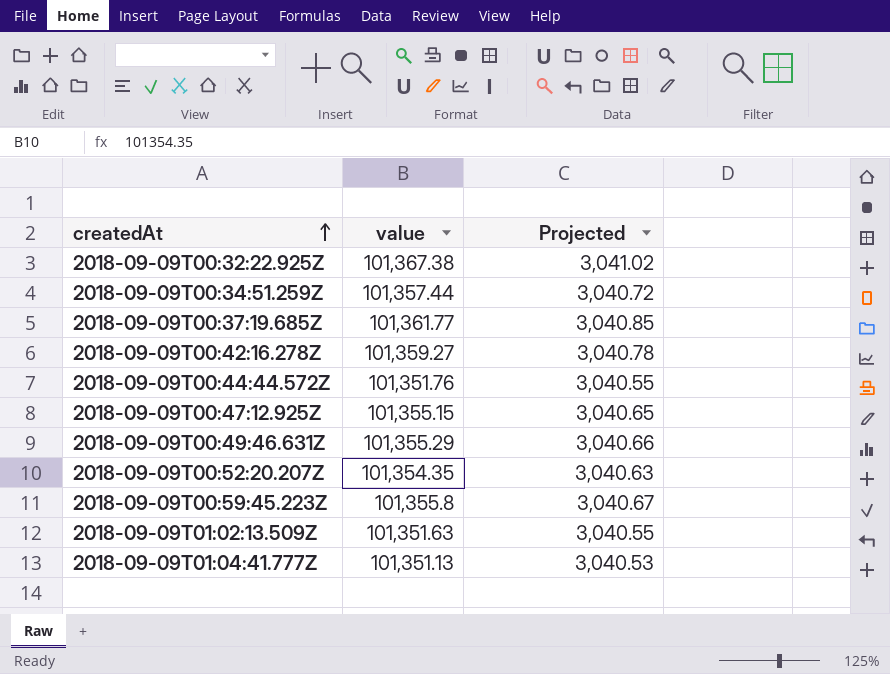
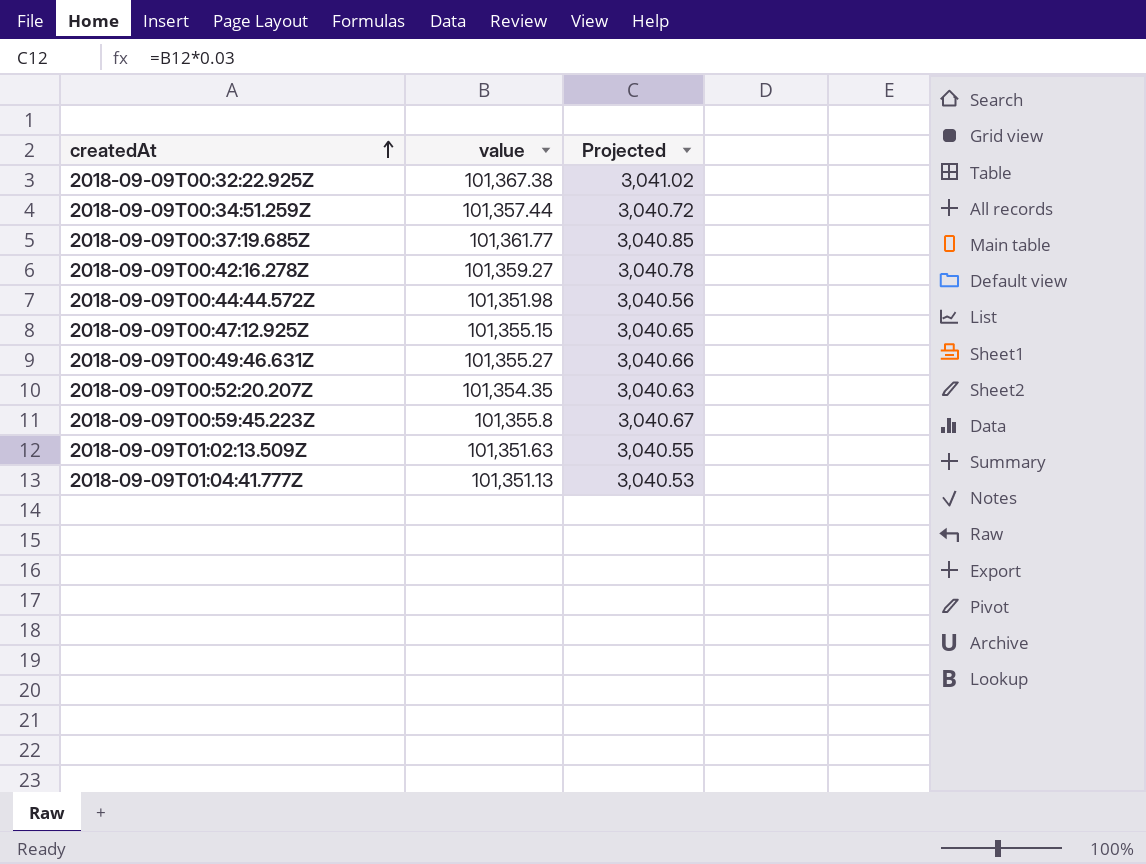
2018-09-09T00:44:44.572Z | value: 101,351.76 -> 101,351.98
2018-09-09T00:44:44.572Z | Projected: 3,040.55 -> 3,040.56
2018-09-09T00:49:46.631Z | value: 101,355.29 -> 101,355.27

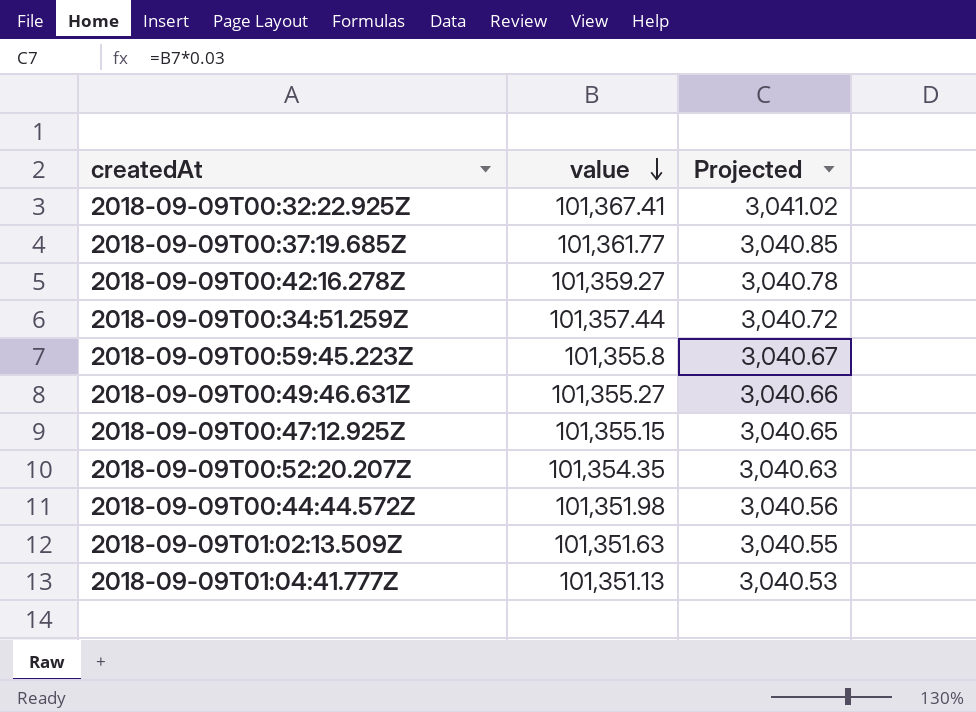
row order: createdAt ascending -> value descending
2018-09-09T00:32:22.925Z | value: 101,367.38 -> 101,367.41

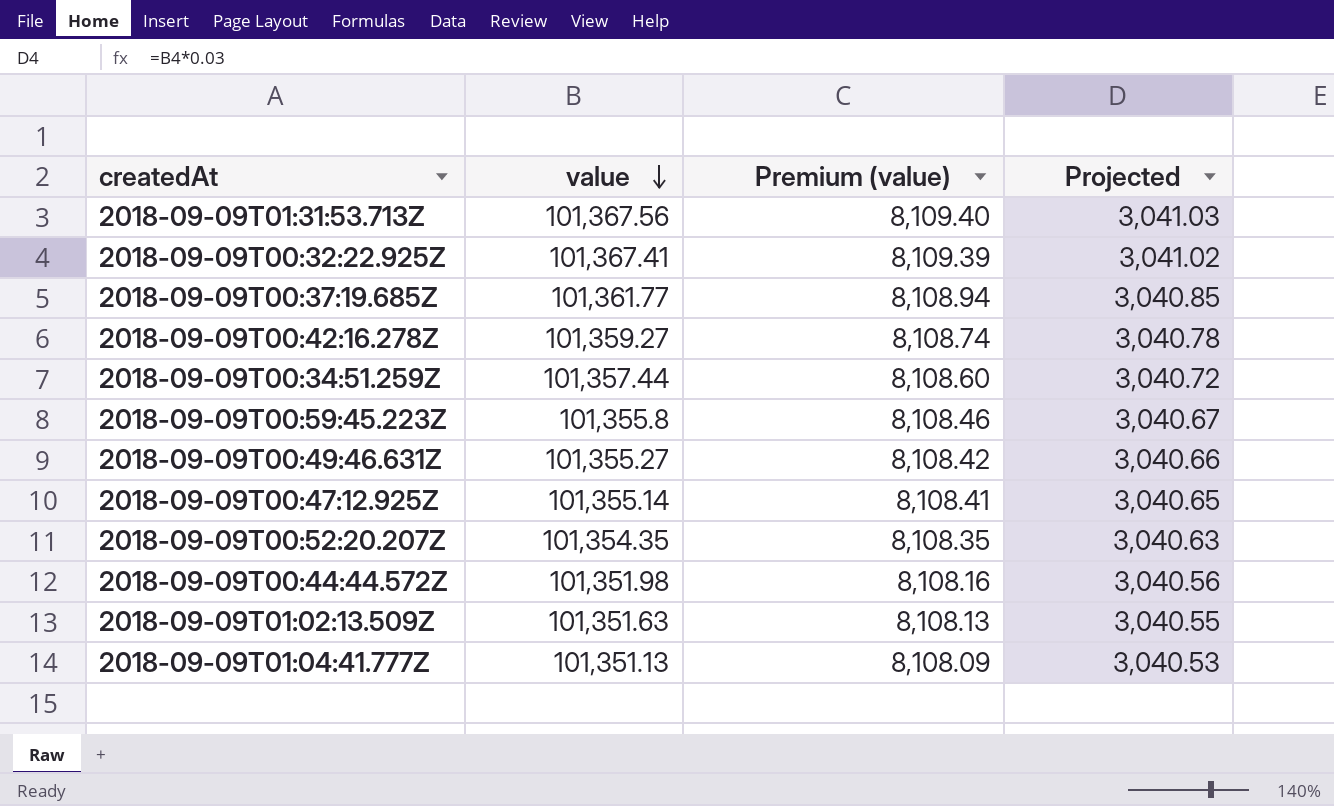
column Premium (value) | formula: none -> [value] * 0.08
row 2018-09-09T01:31:53.713Z: none -> 101,367.56 | 8,109.40 | 3,041.03
2018-09-09T00:47:12.925Z | value: 101,355.15 -> 101,355.14

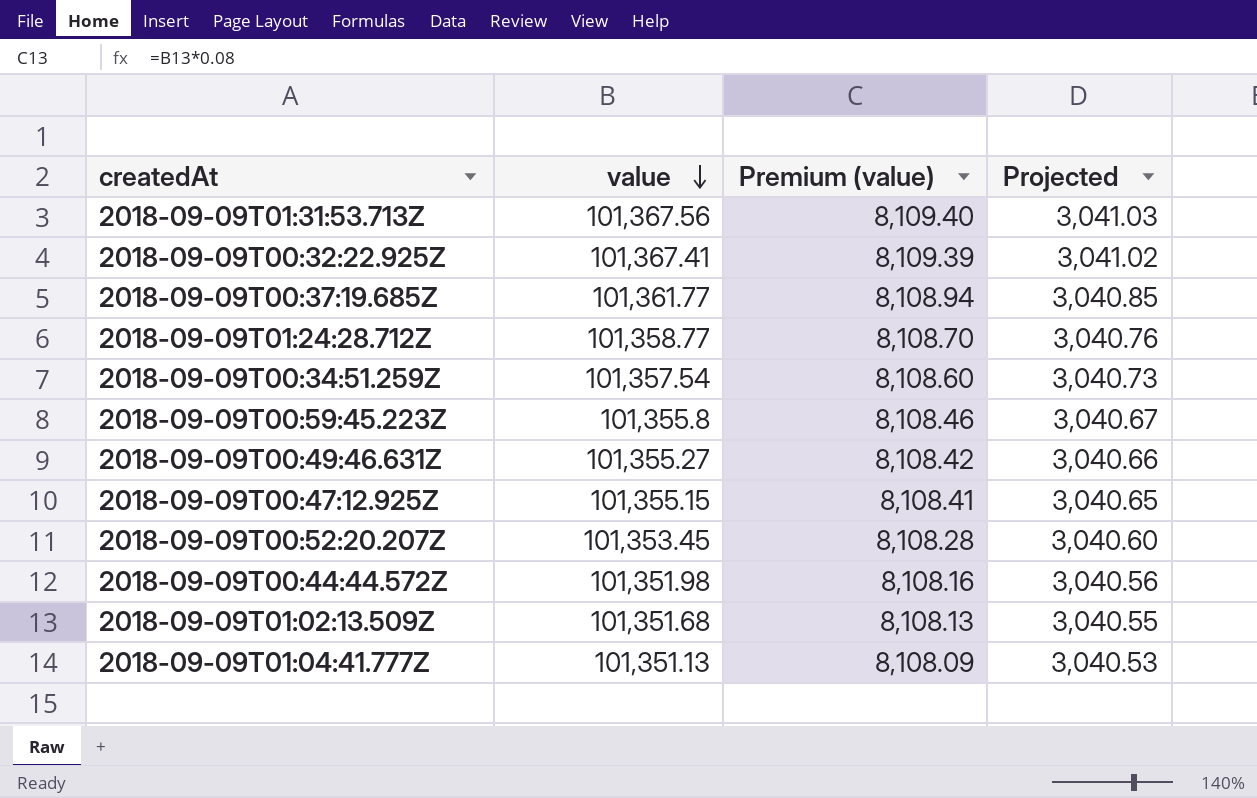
row 2018-09-09T00:42:16.278Z: 101,359.27 | 8,108.74 | 3,040.78 -> none
row 2018-09-09T01:24:28.712Z: none -> 101,358.77 | 8,108.70 | 3,040.76
2018-09-09T00:34:51.259Z | value: 101,357.44 -> 101,357.54
2018-09-09T00:34:51.259Z | Projected: 3,040.72 -> 3,040.73
2018-09-09T00:47:12.925Z | value: 101,355.14 -> 101,355.15
2018-09-09T00:52:20.207Z | value: 101,354.35 -> 101,353.45
2018-09-09T00:52:20.207Z | Premium (value): 8,108.35 -> 8,108.28
2018-09-09T00:52:20.207Z | Projected: 3,040.63 -> 3,040.60
2018-09-09T01:02:13.509Z | value: 101,351.63 -> 101,351.68

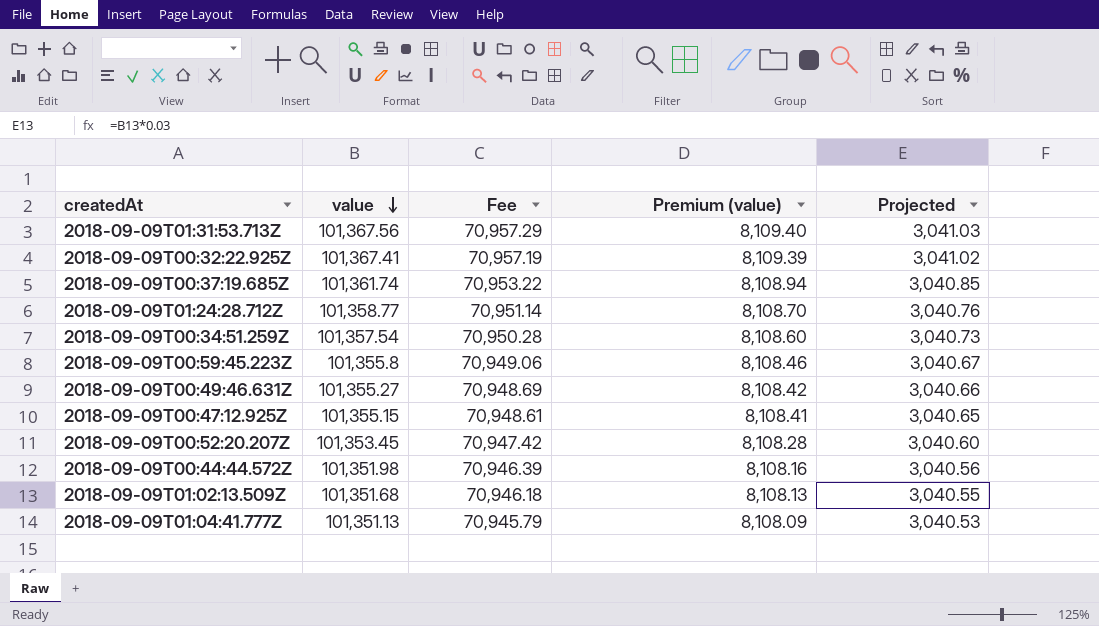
column Fee | formula: none -> [value] * 0.7
2018-09-09T00:37:19.685Z | value: 101,361.77 -> 101,361.74

